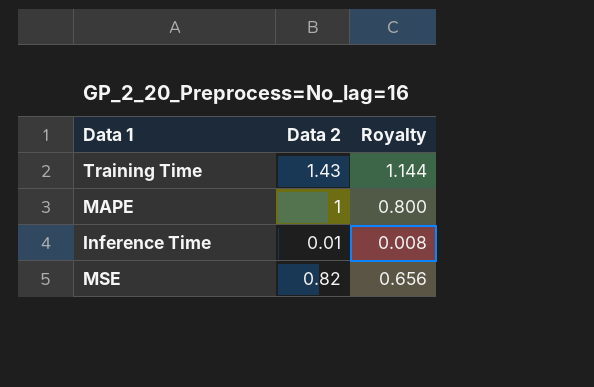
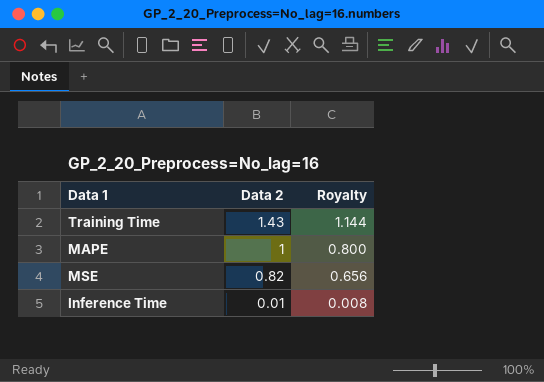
row order: none -> Data 2 descending

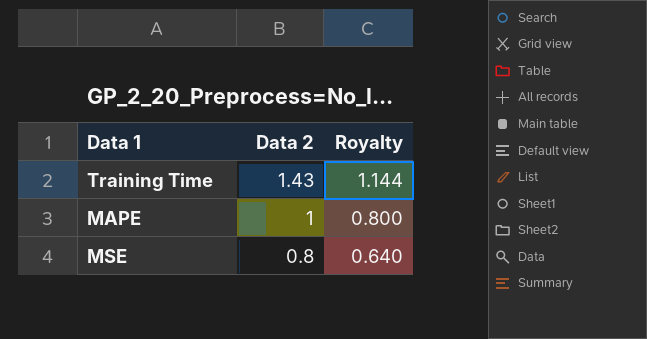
row Inference Time: 0.01 | 0.008 -> none
MSE | Data 2: 0.82 -> 0.8
MSE | Royalty: 0.656 -> 0.640

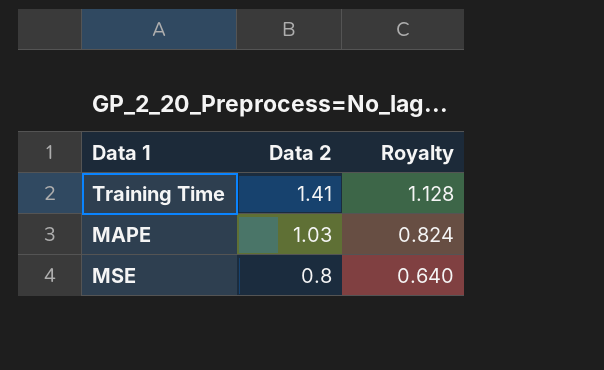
Training Time | Data 2: 1.43 -> 1.41
Training Time | Royalty: 1.144 -> 1.128
MAPE | Data 2: 1 -> 1.03
MAPE | Royalty: 0.800 -> 0.824

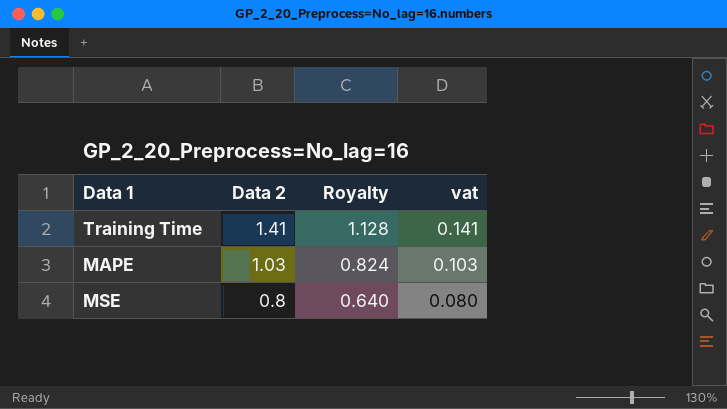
column vat | formula: none -> [Data 2] * 0.1

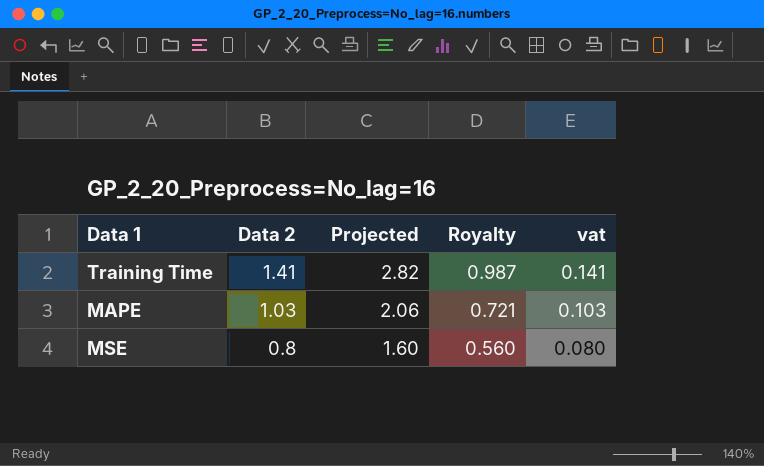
column Projected | formula: none -> [Data 2] * 2
column Royalty | formula: [Data 2] * 0.8 -> [Data 2] * 0.7

